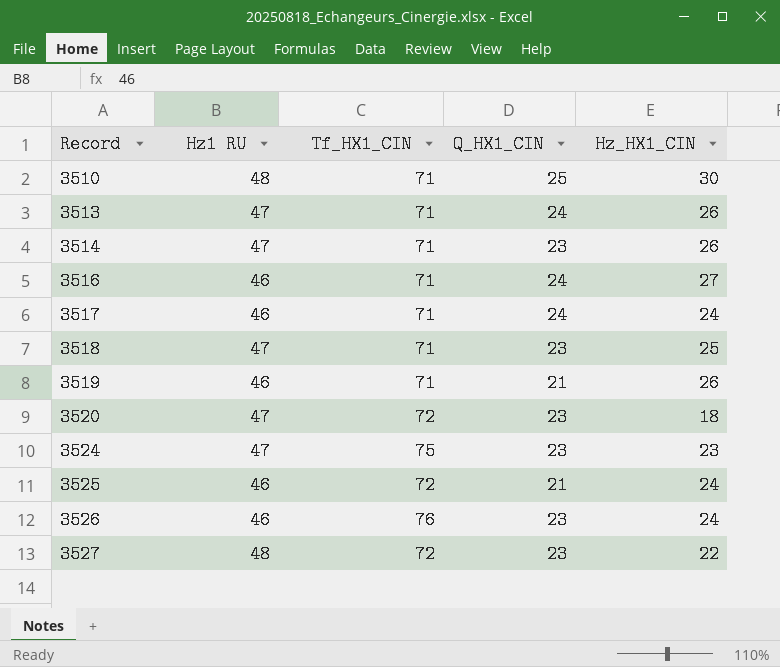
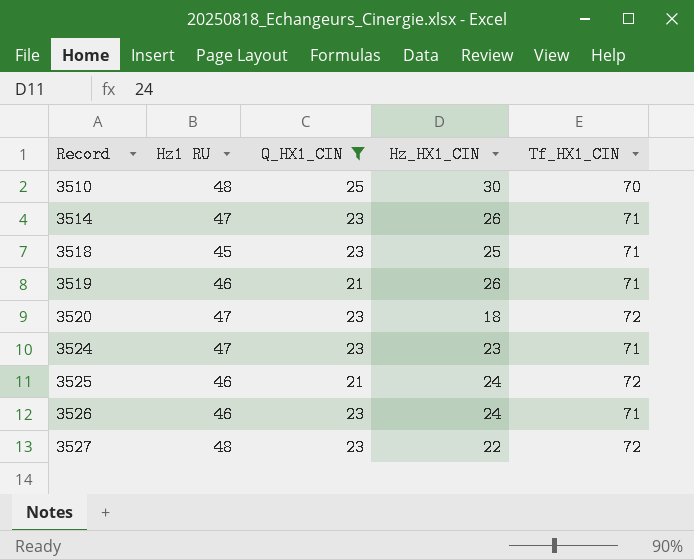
filter: none -> Q_HX1_CIN != 24
column Tf_HX1_CIN | position: 3 -> 5
3510 | Tf_HX1_CIN: 71 -> 70
3518 | Hz1 RU: 47 -> 45
3524 | Tf_HX1_CIN: 75 -> 71
3526 | Tf_HX1_CIN: 76 -> 71

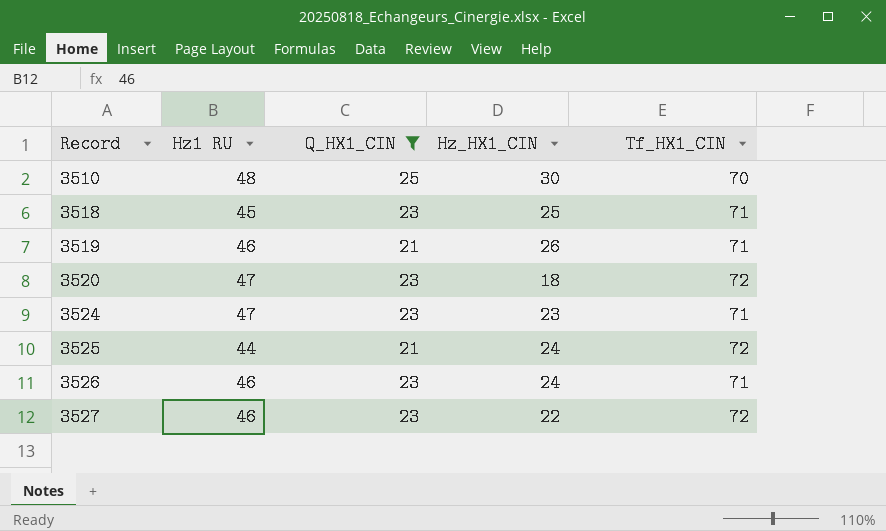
row 3514: 47 | 23 | 26 | 71 -> none
3525 | Hz1 RU: 46 -> 44
3527 | Hz1 RU: 48 -> 46

